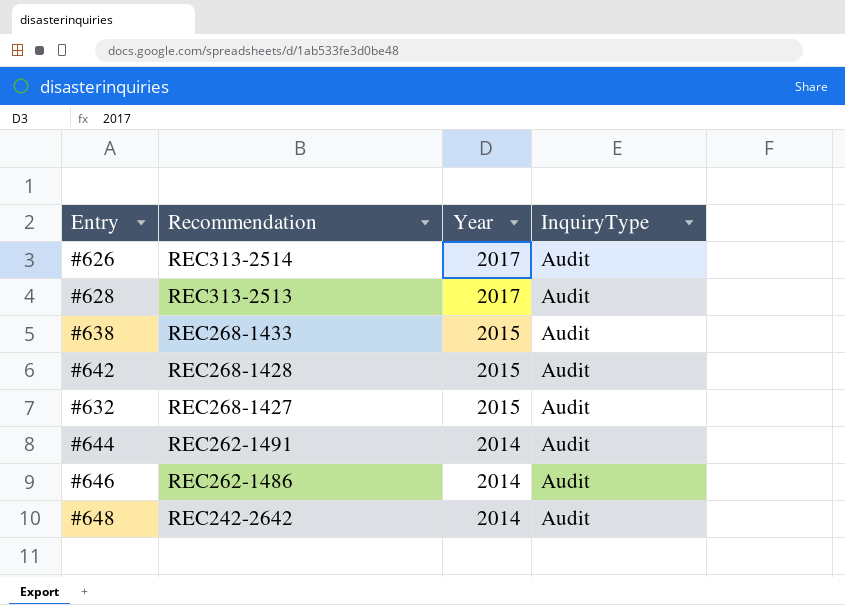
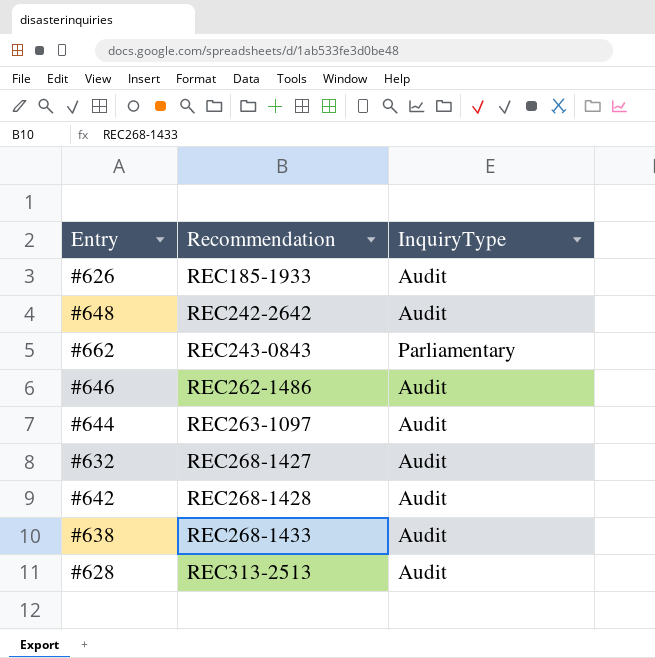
row order: Recommendation descending -> Recommendation ascending
column Year | position: 3 -> none
#626 | Recommendation: REC313-2514 -> REC185-1933
row #662: none -> REC243-0843 | Parliamentary
#644 | Recommendation: REC262-1491 -> REC263-1097

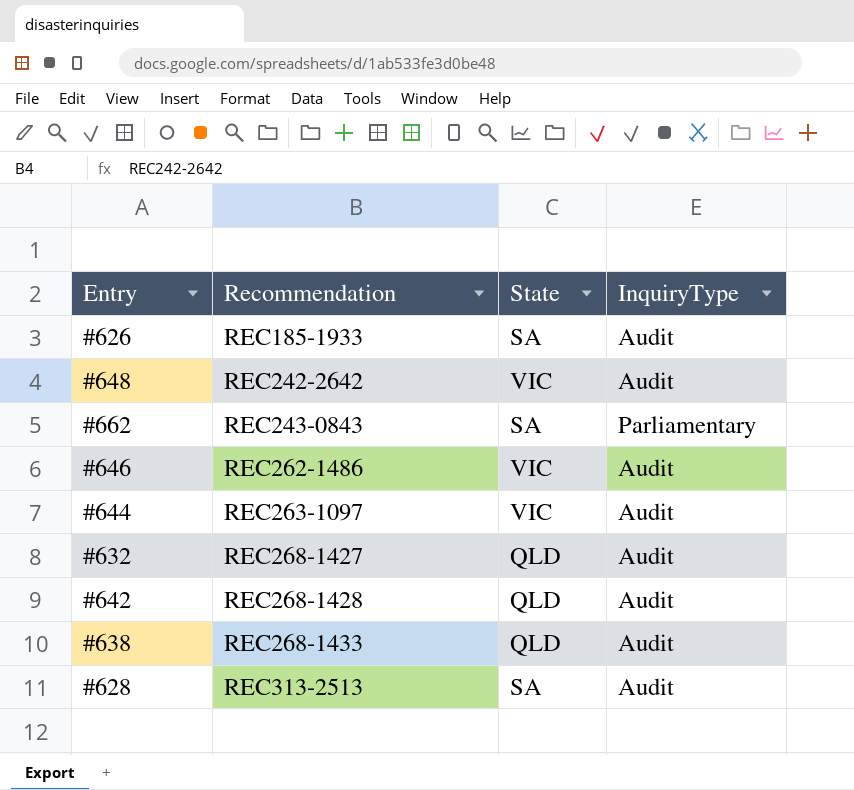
column State | position: none -> 3

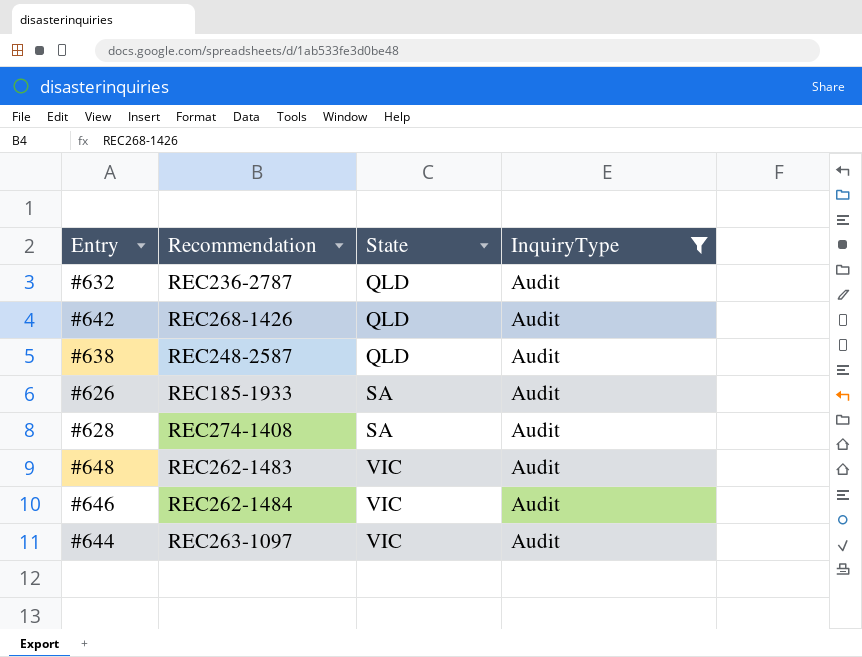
filter: none -> InquiryType = Audit
row order: Recommendation ascending -> State ascending
#632 | Recommendation: REC268-1427 -> REC236-2787
#642 | Recommendation: REC268-1428 -> REC268-1426
#638 | Recommendation: REC268-1433 -> REC248-2587
#628 | Recommendation: REC313-2513 -> REC274-1408
#648 | Recommendation: REC242-2642 -> REC262-1483
#646 | Recommendation: REC262-1486 -> REC262-1484

